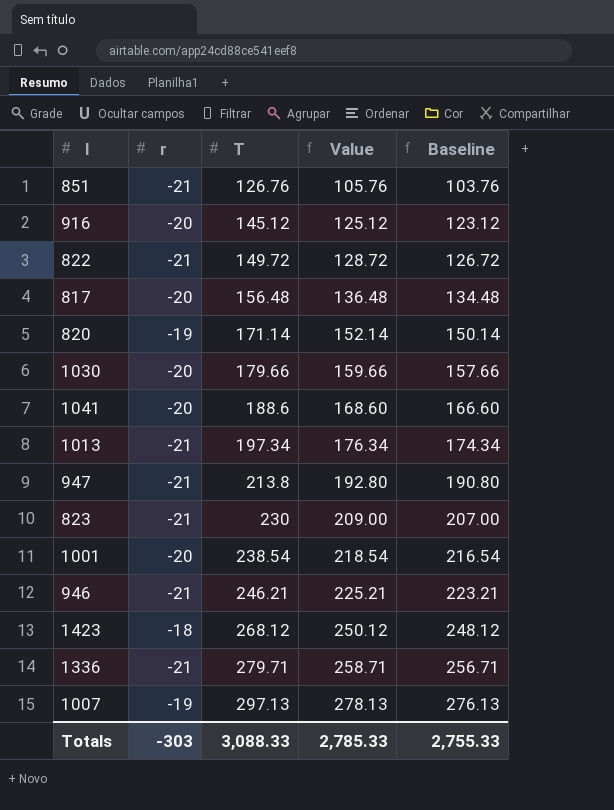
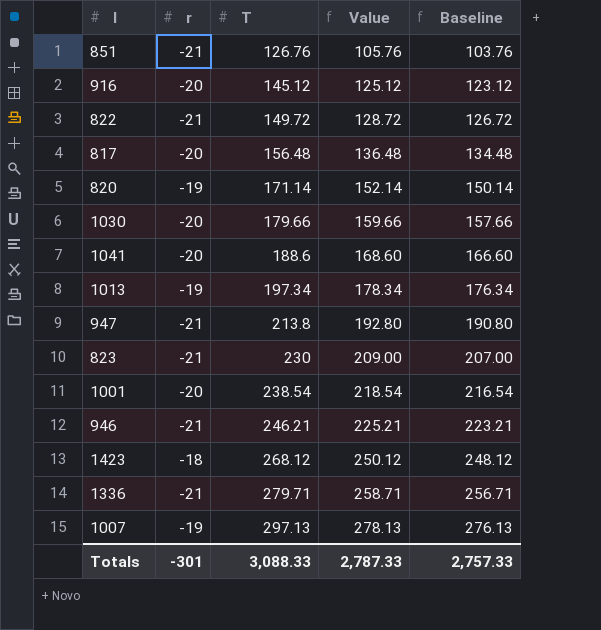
1013 | r: -21 -> -19
1013 | Value: 176.34 -> 178.34
1013 | Baseline: 174.34 -> 176.34
Totals | r: -303 -> -301
Totals | Value: 2,785.33 -> 2,787.33
Totals | Baseline: 2,755.33 -> 2,757.33

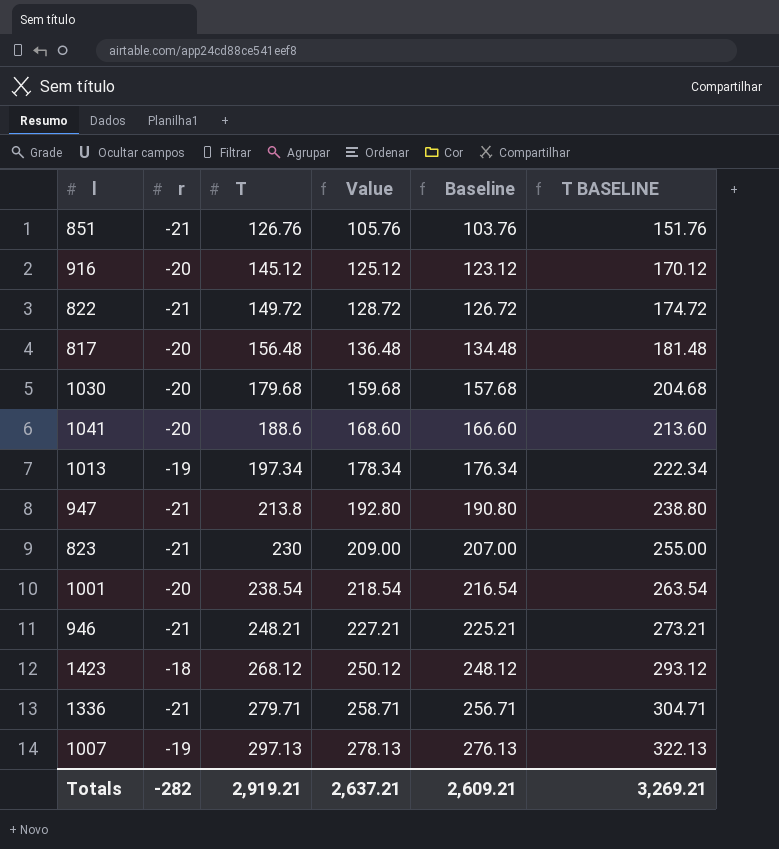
column T BASELINE | formula: none -> [T] + 25
row 820: -19 | 171.14 | 152.14 | 150.14 -> none
1030 | T: 179.66 -> 179.68
1030 | Value: 159.66 -> 159.68
1030 | Baseline: 157.66 -> 157.68
946 | T: 246.21 -> 248.21
946 | Value: 225.21 -> 227.21
946 | Baseline: 223.21 -> 225.21
Totals | r: -301 -> -282
Totals | T: 3,088.33 -> 2,919.21
Totals | Value: 2,787.33 -> 2,637.21
Totals | Baseline: 2,757.33 -> 2,609.21

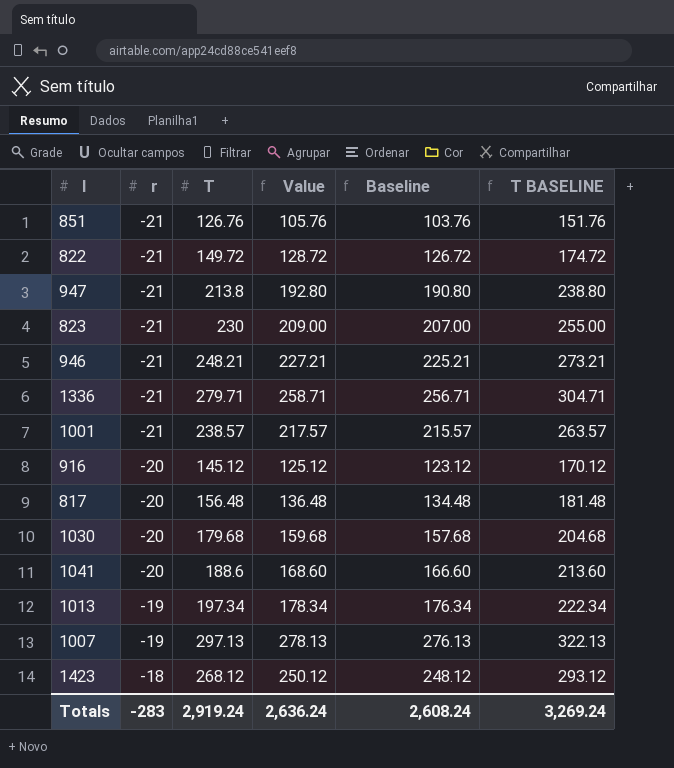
row order: T ascending -> r ascending
1001 | r: -20 -> -21
1001 | T: 238.54 -> 238.57
1001 | Value: 218.54 -> 217.57
1001 | Baseline: 216.54 -> 215.57
1001 | T BASELINE: 263.54 -> 263.57
Totals | r: -282 -> -283
Totals | T: 2,919.21 -> 2,919.24
Totals | Value: 2,637.21 -> 2,636.24
Totals | Baseline: 2,609.21 -> 2,608.24
Totals | T BASELINE: 3,269.21 -> 3,269.24

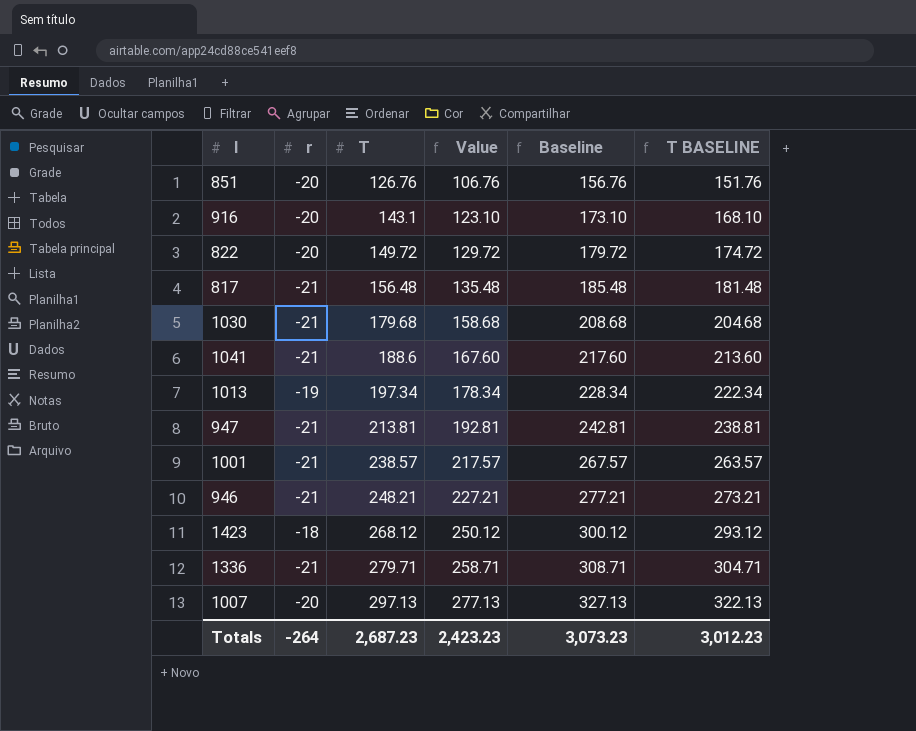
row order: r ascending -> T ascending
column Baseline | formula: [Value] - 2 -> [Value] + 50
row 823: -21 | 230 | 209.00 | 207.00 | 255.00 -> none
851 | r: -21 -> -20
851 | Value: 105.76 -> 106.76
916 | T: 145.12 -> 143.1
916 | Value: 125.12 -> 123.10
916 | T BASELINE: 170.12 -> 168.10
822 | r: -21 -> -20
822 | Value: 128.72 -> 129.72
817 | r: -20 -> -21
817 | Value: 136.48 -> 135.48
1030 | r: -20 -> -21
1030 | Value: 159.68 -> 158.68
1041 | r: -20 -> -21
1041 | Value: 168.60 -> 167.60
947 | T: 213.8 -> 213.81
947 | Value: 192.80 -> 192.81
947 | T BASELINE: 238.80 -> 238.81
1007 | r: -19 -> -20
1007 | Value: 278.13 -> 277.13
Totals | r: -283 -> -264
Totals | T: 2,919.24 -> 2,687.23
Totals | Value: 2,636.24 -> 2,423.23
Totals | Baseline: 2,608.24 -> 3,073.23
Totals | T BASELINE: 3,269.24 -> 3,012.23

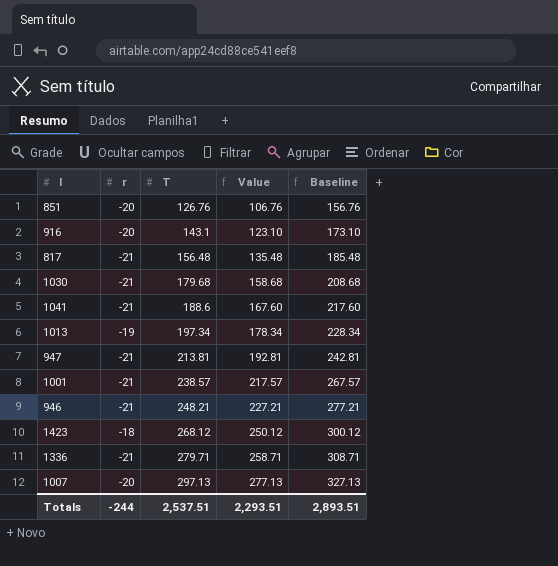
column T BASELINE | formula: [T] + 25 -> none
row 822: -20 | 149.72 | 129.72 | 179.72 | 174.72 -> none
Totals | r: -264 -> -244
Totals | T: 2,687.23 -> 2,537.51
Totals | Value: 2,423.23 -> 2,293.51
Totals | Baseline: 3,073.23 -> 2,893.51

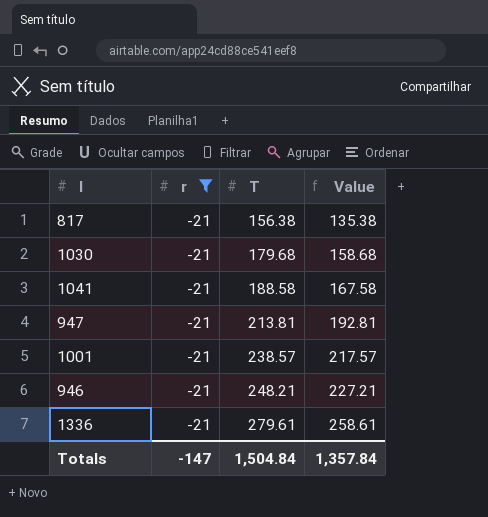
filter: none -> r = -21
column Baseline | formula: [Value] + 50 -> none
817 | T: 156.48 -> 156.38
817 | Value: 135.48 -> 135.38
1041 | T: 188.6 -> 188.58
1041 | Value: 167.60 -> 167.58
1336 | T: 279.71 -> 279.61
1336 | Value: 258.71 -> 258.61
Totals | r: -244 -> -147
Totals | T: 2,537.51 -> 1,504.84
Totals | Value: 2,293.51 -> 1,357.84

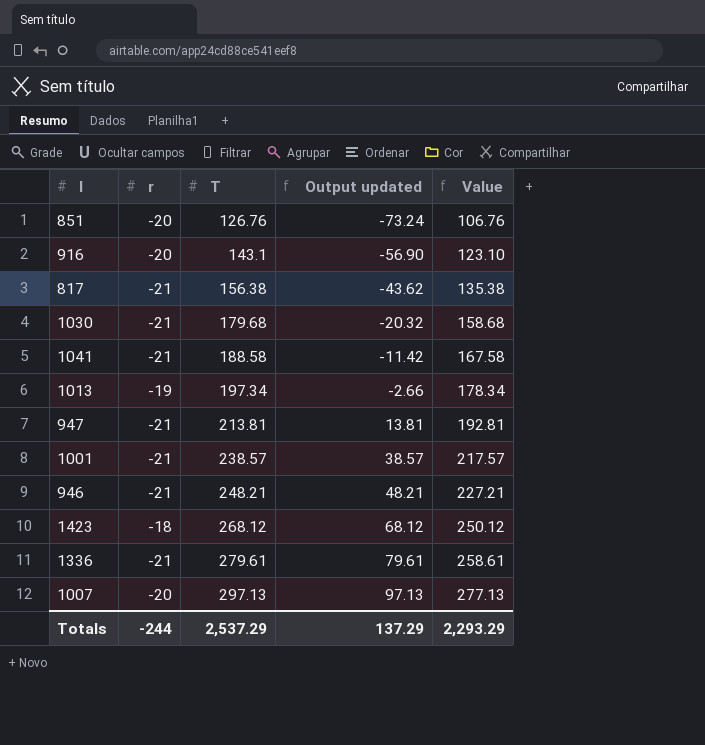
filter: r = -21 -> none
column Output updated | formula: none -> [T] - 200
Totals | r: -147 -> -244
Totals | T: 1,504.84 -> 2,537.29
Totals | Value: 1,357.84 -> 2,293.29

